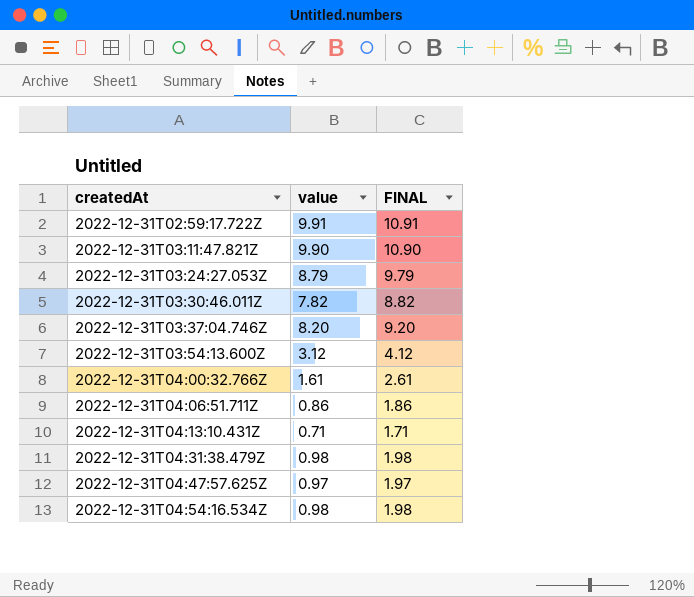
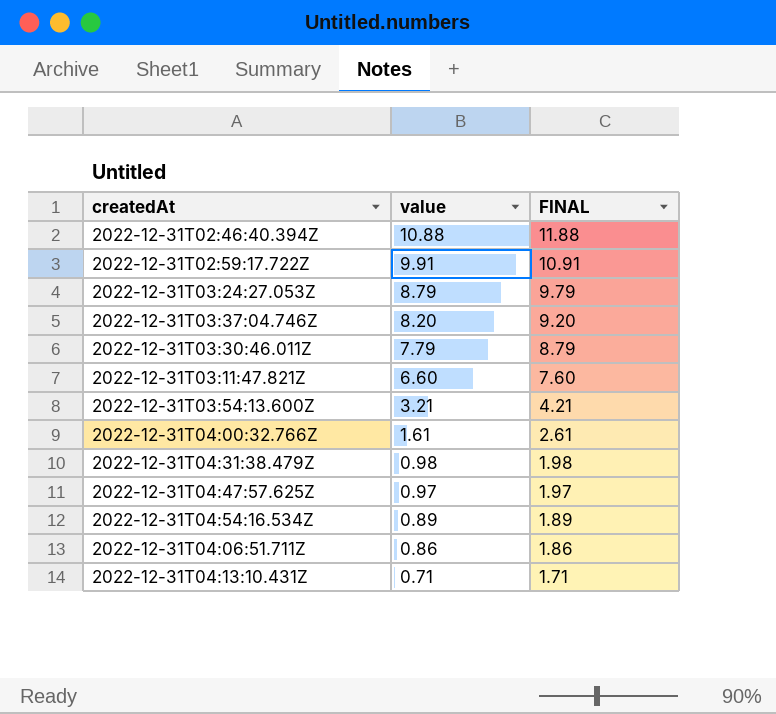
row order: createdAt ascending -> value descending
row 2022-12-31T02:46:40.394Z: none -> 10.88 | 11.88
2022-12-31T03:30:46.011Z | value: 7.82 -> 7.79
2022-12-31T03:30:46.011Z | FINAL: 8.82 -> 8.79
2022-12-31T03:11:47.821Z | value: 9.90 -> 6.60
2022-12-31T03:11:47.821Z | FINAL: 10.90 -> 7.60
2022-12-31T03:54:13.600Z | value: 3.12 -> 3.21
2022-12-31T03:54:13.600Z | FINAL: 4.12 -> 4.21
2022-12-31T04:54:16.534Z | value: 0.98 -> 0.89
2022-12-31T04:54:16.534Z | FINAL: 1.98 -> 1.89

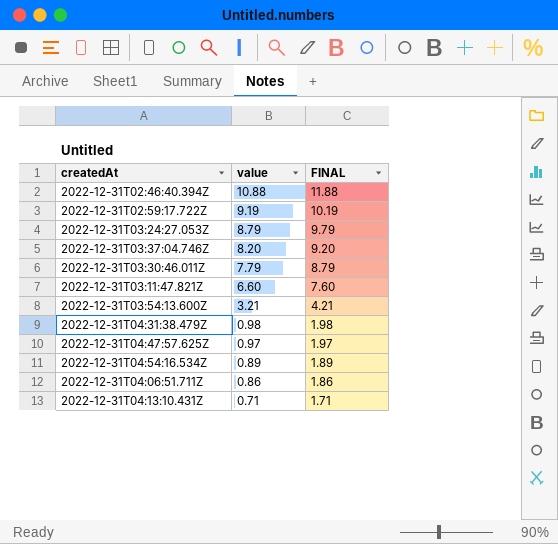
row 2022-12-31T04:00:32.766Z: 1.61 | 2.61 -> none
2022-12-31T02:59:17.722Z | value: 9.91 -> 9.19
2022-12-31T02:59:17.722Z | FINAL: 10.91 -> 10.19

